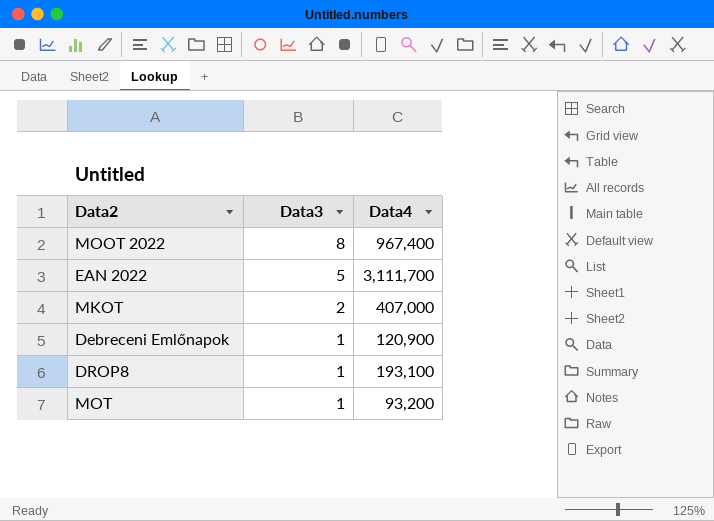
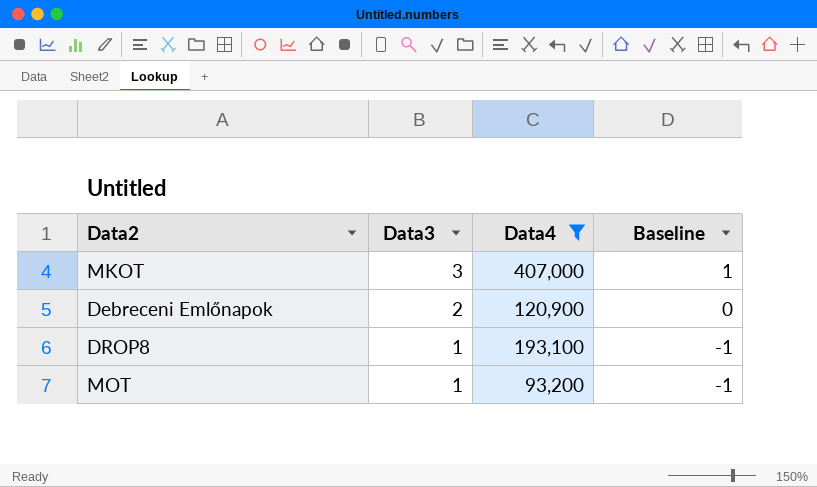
filter: none -> Data4 <= 407,000
column Baseline | formula: none -> [Data3] - 2
MKOT | Data3: 2 -> 3
Debreceni Emlőnapok | Data3: 1 -> 2

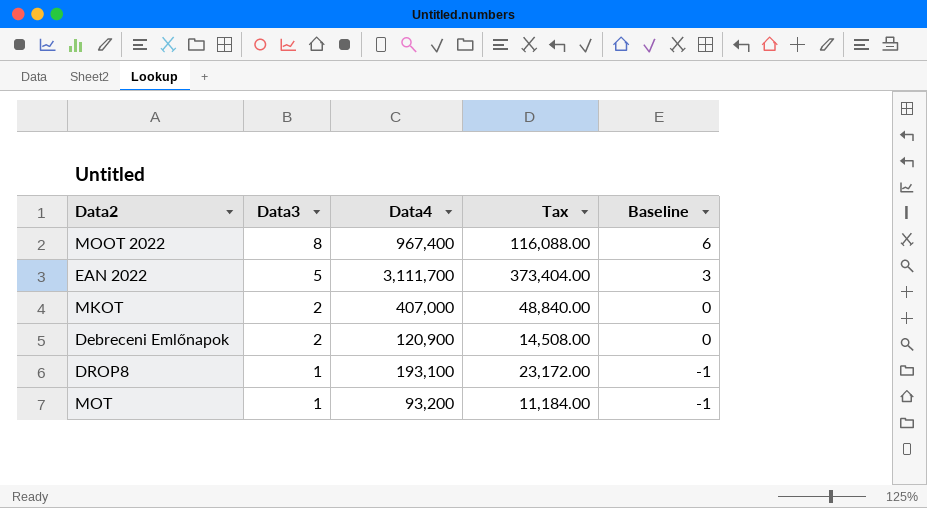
filter: Data4 <= 407,000 -> none
column Tax | formula: none -> [Data4] * 0.12
MKOT | Data3: 3 -> 2
MKOT | Baseline: 1 -> 0

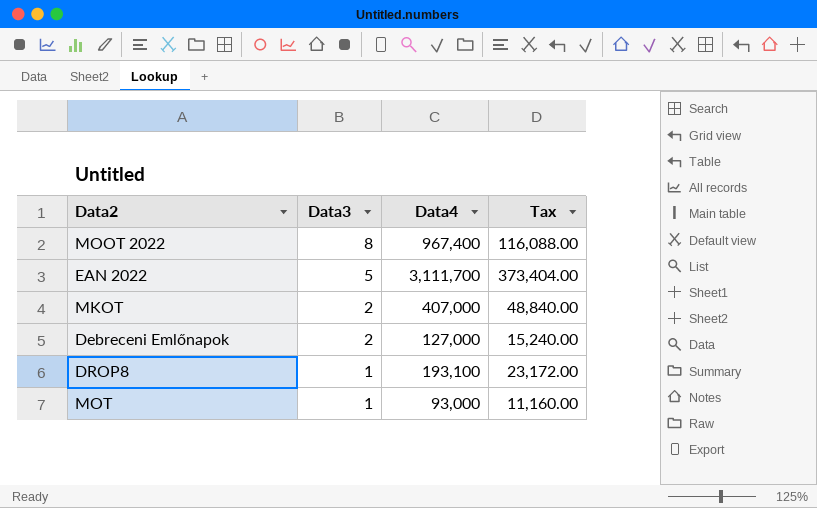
column Baseline | formula: [Data3] - 2 -> none
Debreceni Emlőnapok | Data4: 120,900 -> 127,000
Debreceni Emlőnapok | Tax: 14,508.00 -> 15,240.00
MOT | Data4: 93,200 -> 93,000
MOT | Tax: 11,184.00 -> 11,160.00

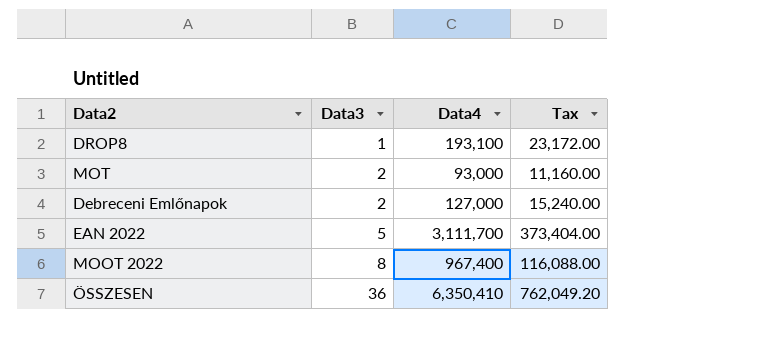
row order: Data3 descending -> Data3 ascending
row MKOT: 2 | 407,000 | 48,840.00 -> none
MOT | Data3: 1 -> 2
row ÖSSZESEN: none -> 36 | 6,350,410 | 762,049.20

